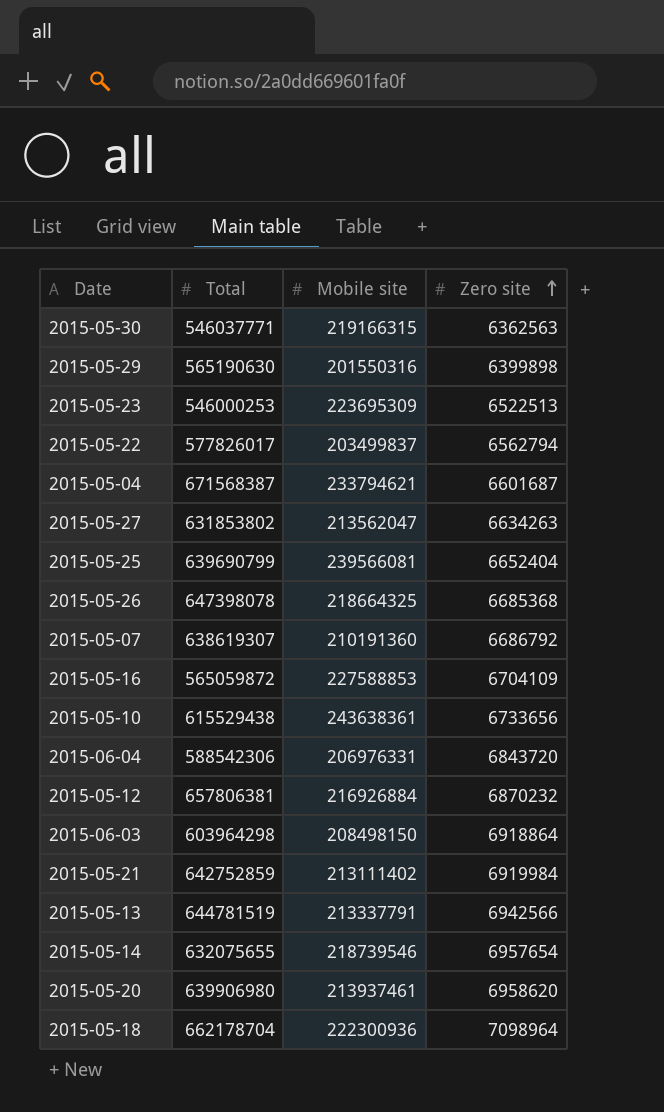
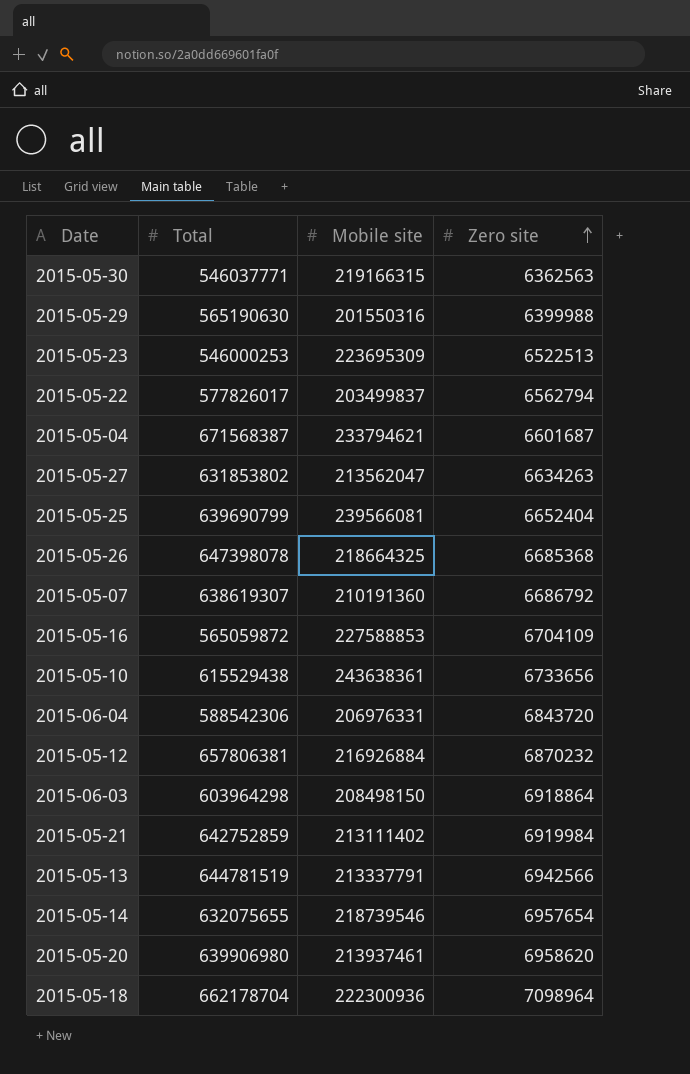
2015-05-29 | Zero site: 6399898 -> 6399988

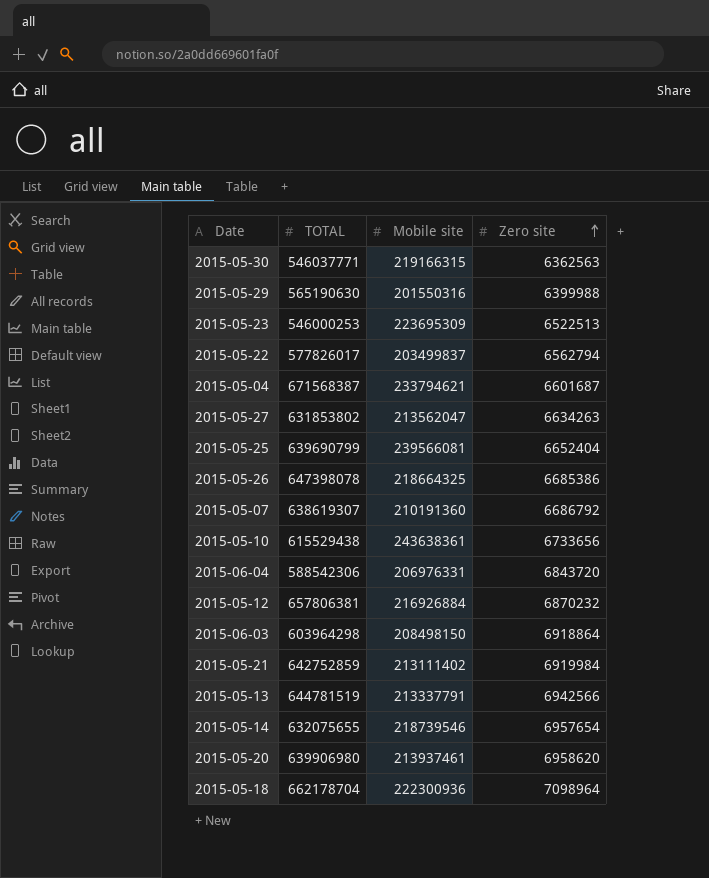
column name: Total -> TOTAL
row 2015-05-16: 565059872 | 227588853 | 6704109 -> none
2015-05-26 | Zero site: 6685368 -> 6685386

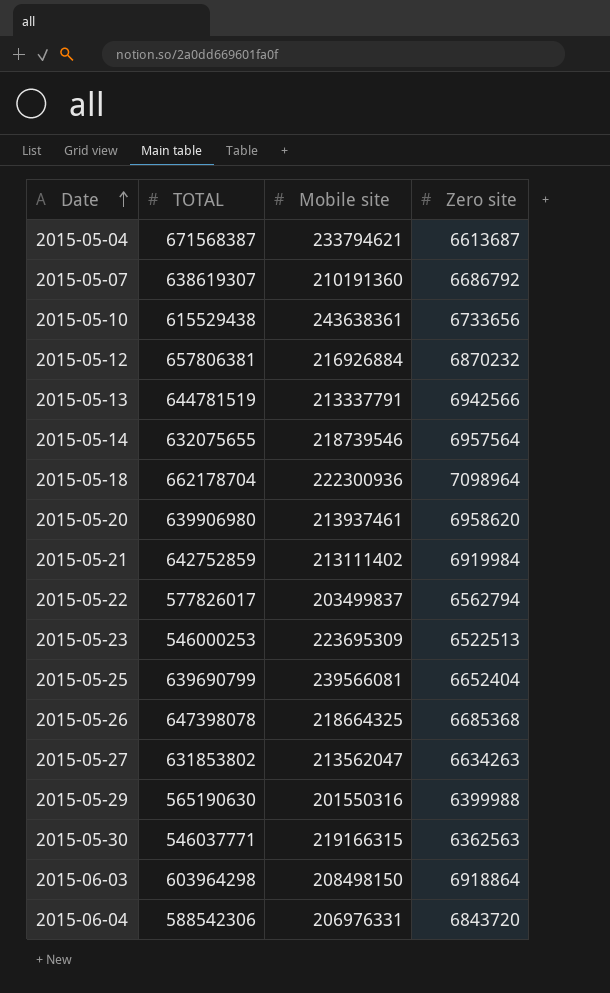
row order: Zero site ascending -> Date ascending
2015-05-04 | Zero site: 6601687 -> 6613687
2015-05-14 | Zero site: 6957654 -> 6957564
2015-05-26 | Zero site: 6685386 -> 6685368

